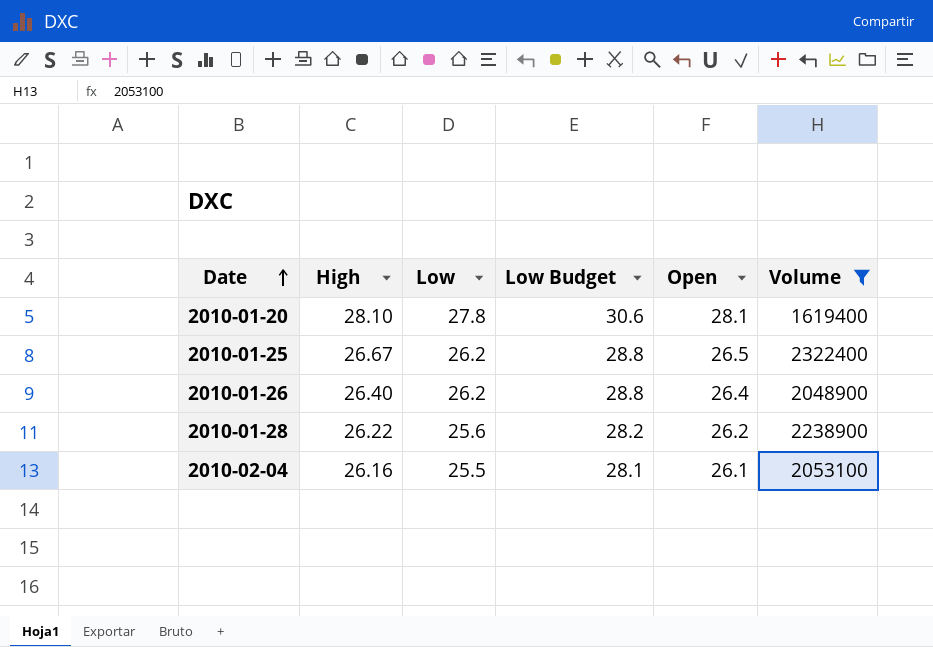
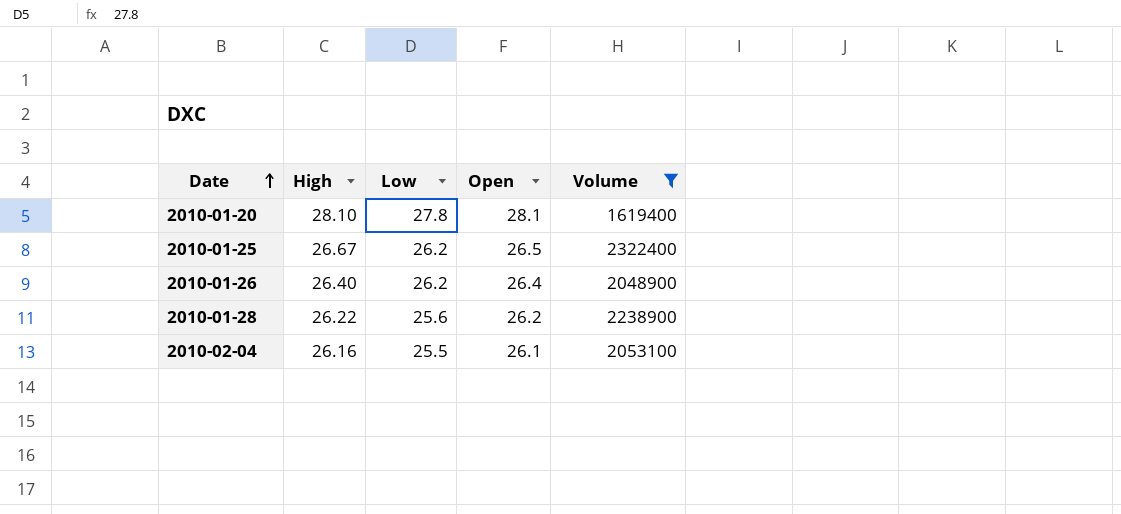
column Low Budget | formula: [Low] * 1.1 -> none

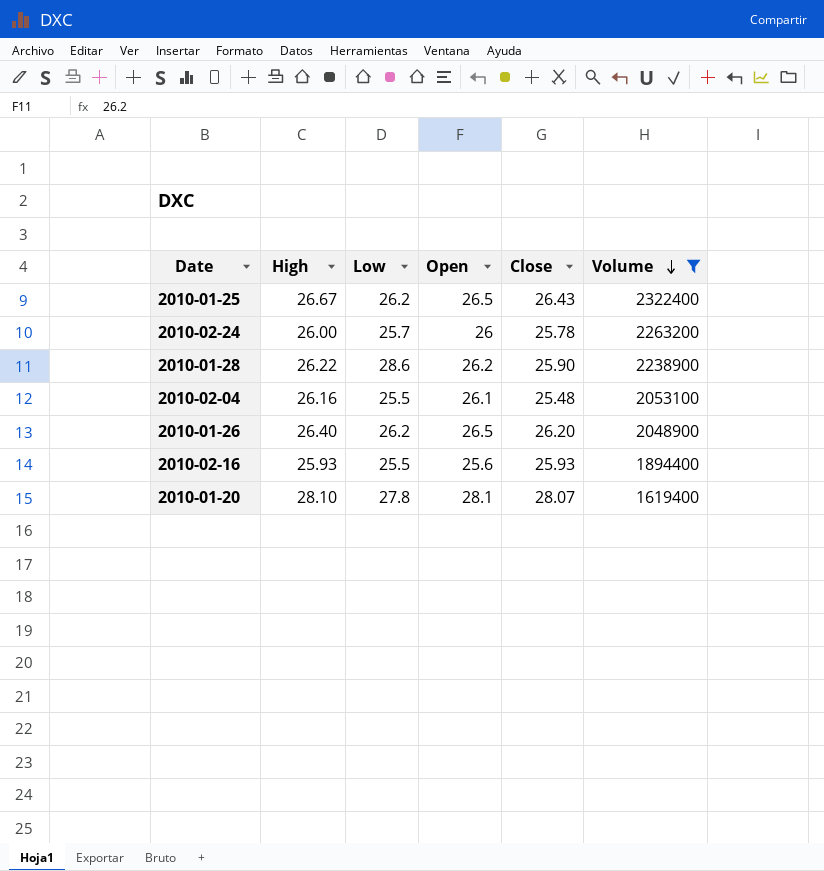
row order: Date ascending -> Volume descending
column Close | position: none -> 5
row 2010-02-24: none -> 26.00 | 25.7 | 26 | 25.78 | 2263200
2010-01-28 | Low: 25.6 -> 28.6
2010-01-26 | Open: 26.4 -> 26.5
row 2010-02-16: none -> 25.93 | 25.5 | 25.6 | 25.93 | 1894400

